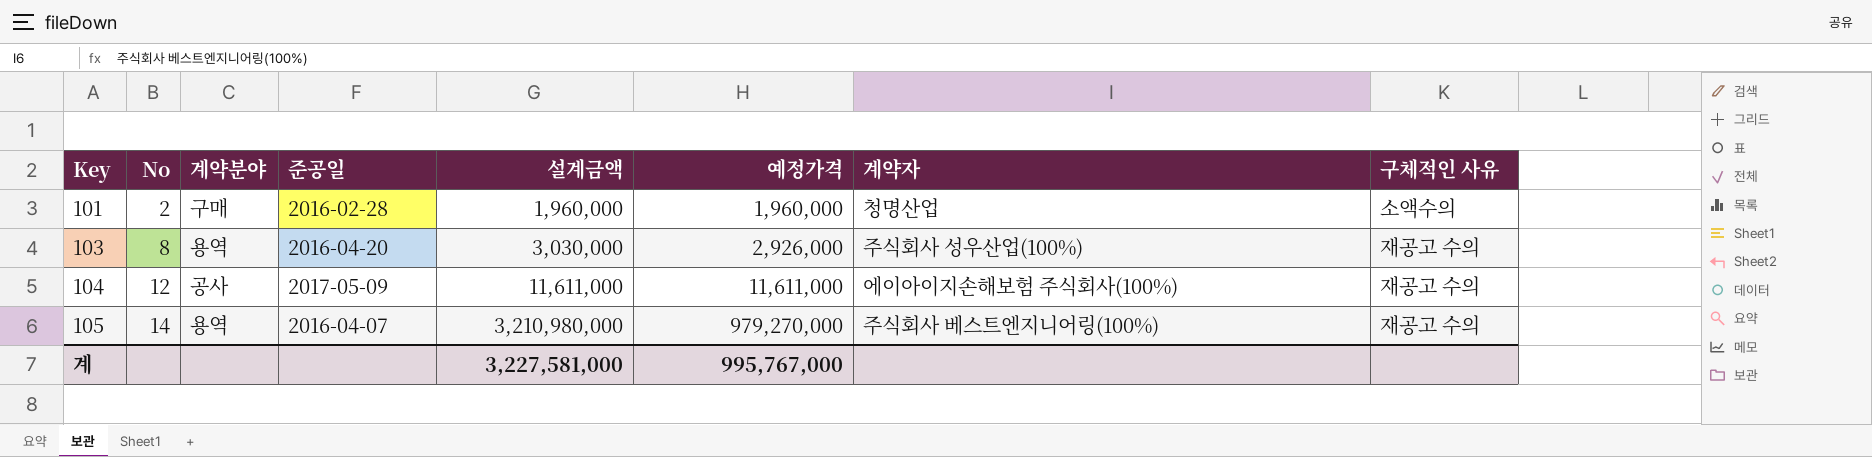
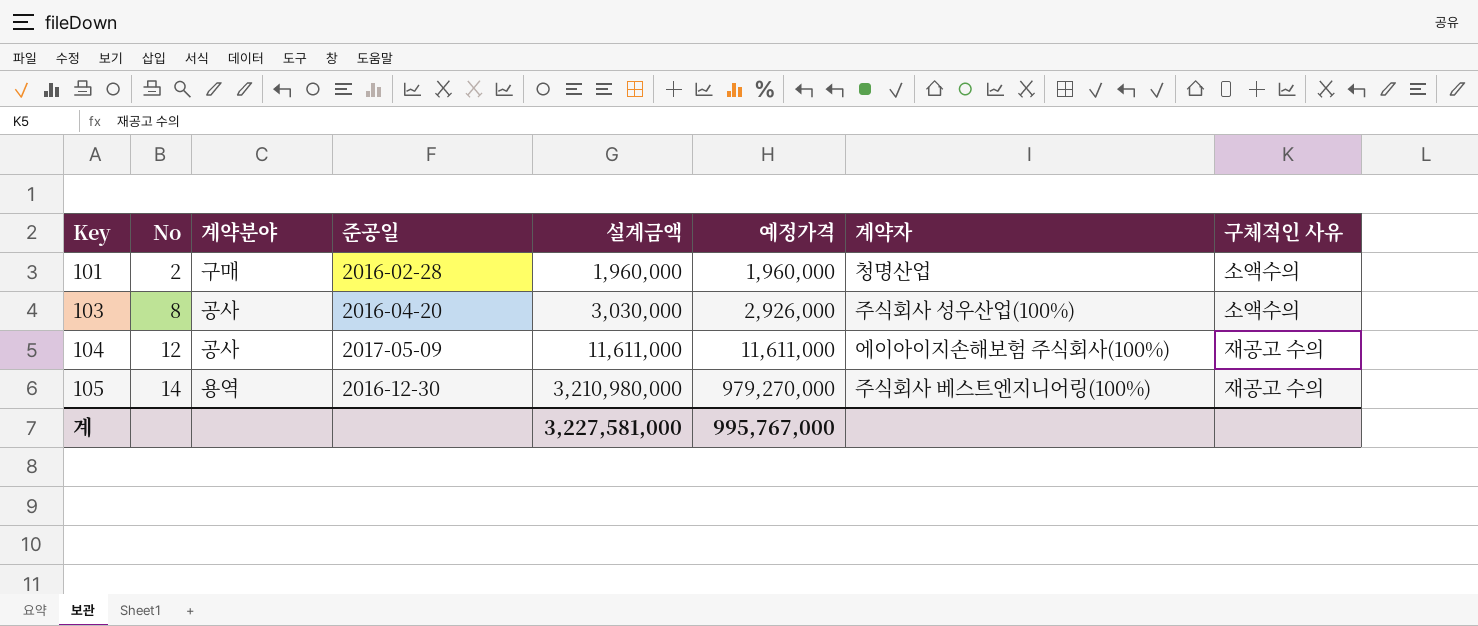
103 | 계약분야: 용역 -> 공사
103 | 구체적인 사유: 재공고 수의 -> 소액수의
105 | 준공일: 2016-04-07 -> 2016-12-30

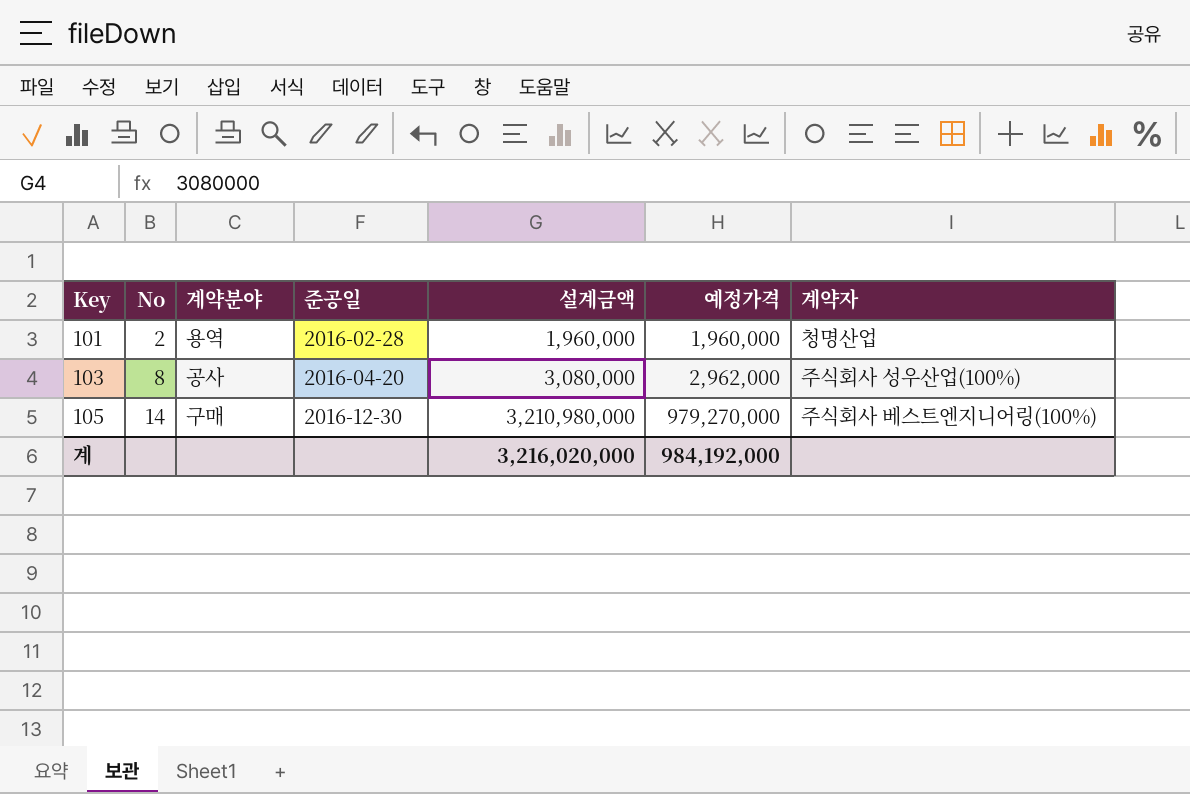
column 구체적인 사유 | position: 8 -> none
row 104: 12 | 공사 | 2017-05-09 | 11,611,000 | 11,611,000 | 에이아이지손해보험 주식회사(100%) | 재공고 수의 -> none
101 | 계약분야: 구매 -> 용역
103 | 설계금액: 3,030,000 -> 3,080,000
103 | 예정가격: 2,926,000 -> 2,962,000
105 | 계약분야: 용역 -> 구매
계 | 설계금액: 3,227,581,000 -> 3,216,020,000
계 | 예정가격: 995,767,000 -> 984,192,000

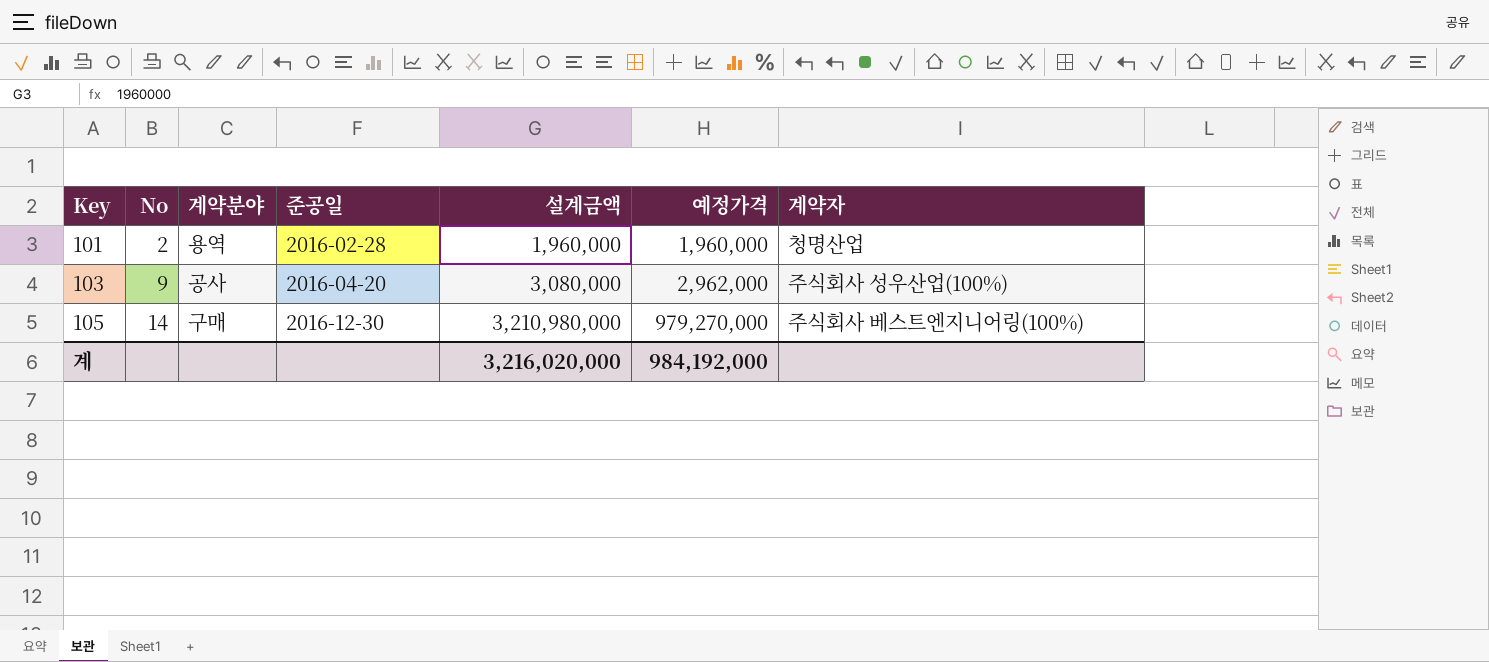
103 | No: 8 -> 9

